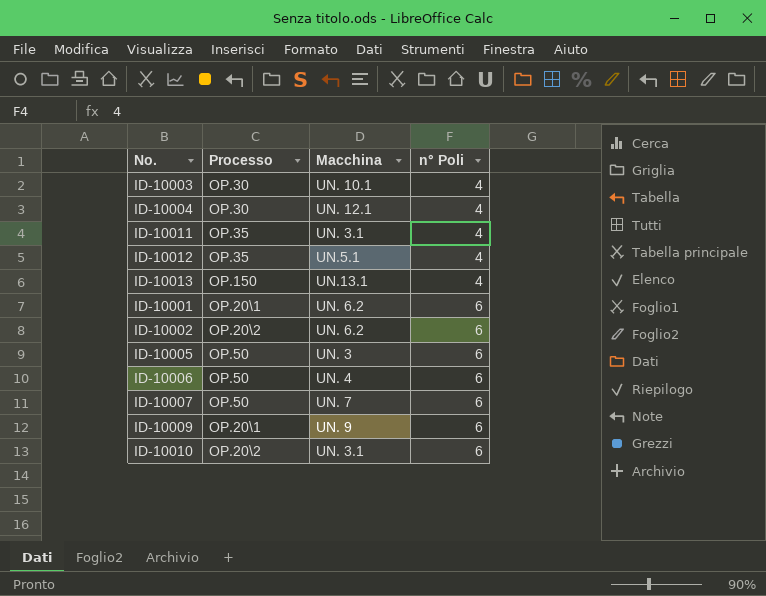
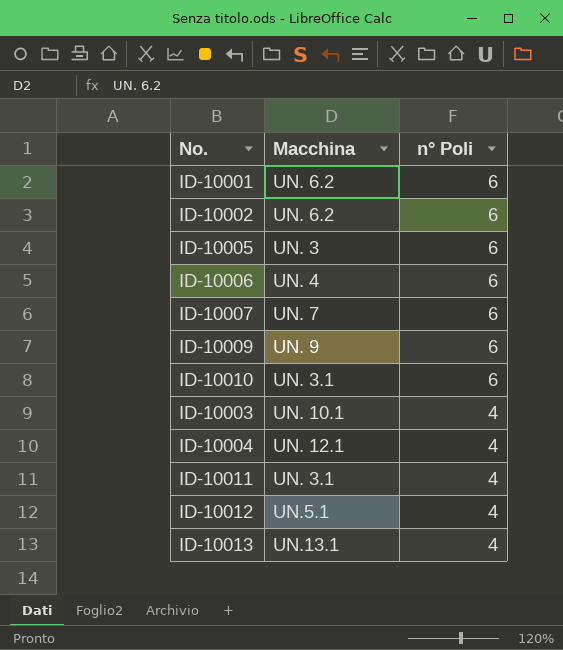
row order: n° Poli ascending -> n° Poli descending
column Processo | position: 2 -> none

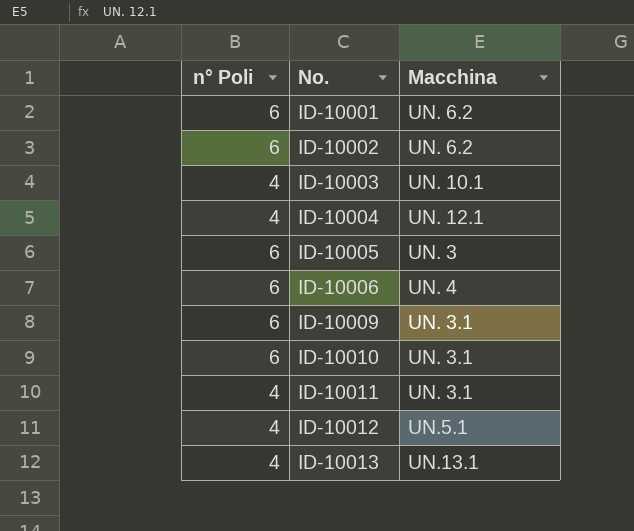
row order: n° Poli descending -> No. ascending
column n° Poli | position: 3 -> 1
row ID-10007: UN. 7 | 6 -> none
ID-10009 | Macchina: UN. 9 -> UN. 3.1

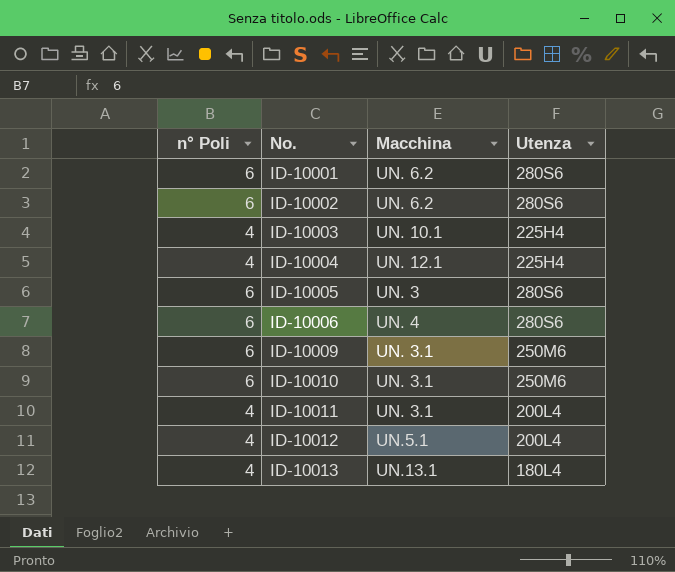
column Utenza | position: none -> 4

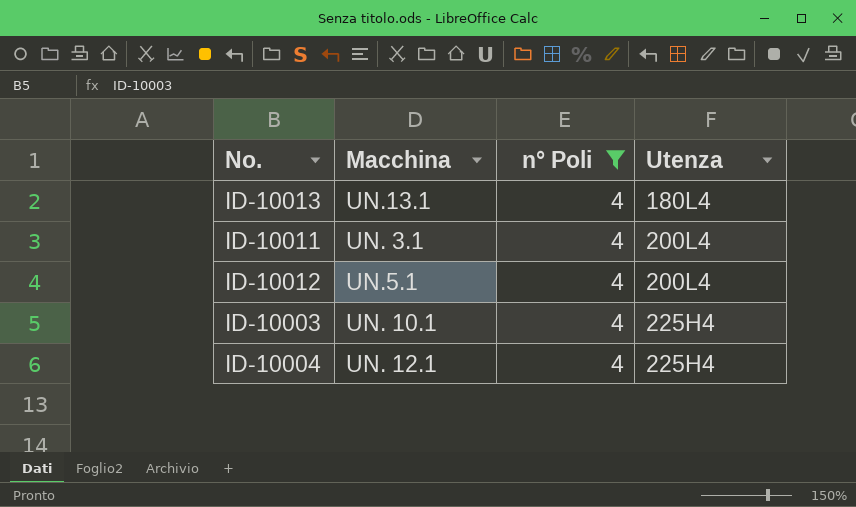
filter: none -> n° Poli = 4
row order: No. ascending -> Utenza ascending
column n° Poli | position: 1 -> 3

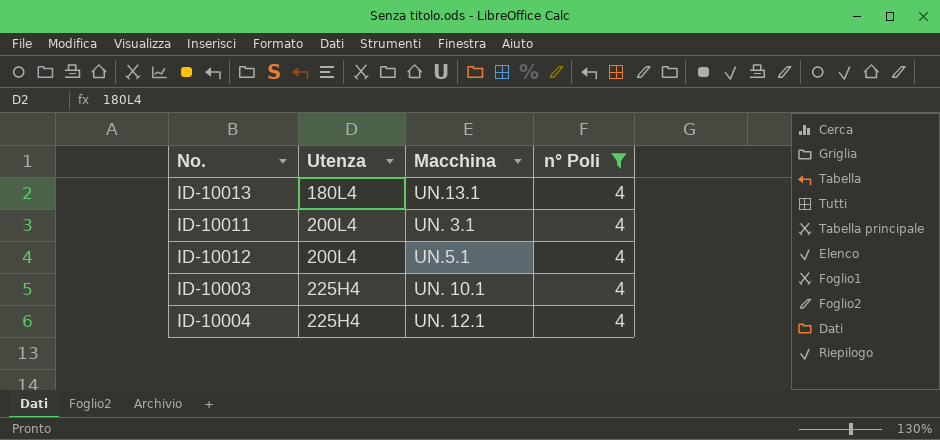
column Utenza | position: 4 -> 2

